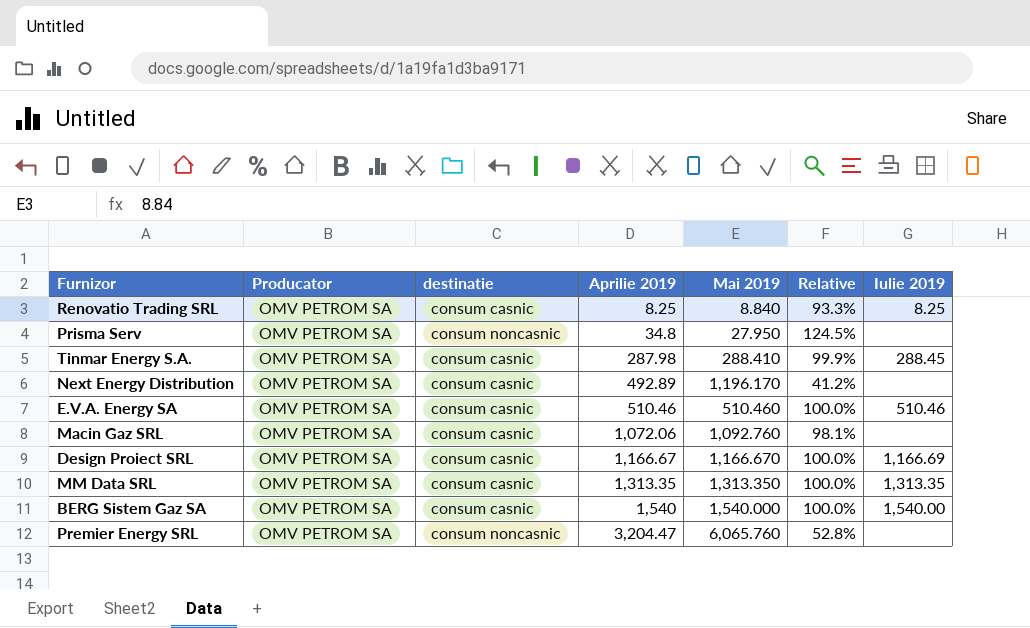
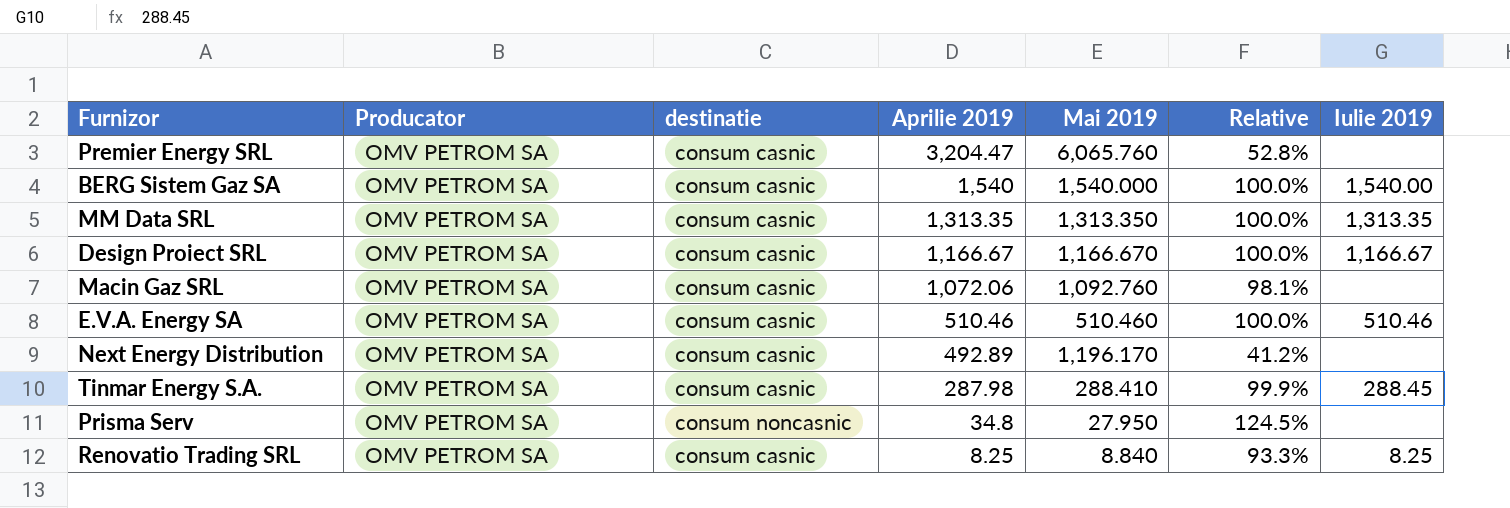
row order: Aprilie 2019 ascending -> Aprilie 2019 descending
Premier Energy SRL | destinatie: consum noncasnic -> consum casnic
Design Proiect SRL | Iulie 2019: 1,166.69 -> 1,166.67

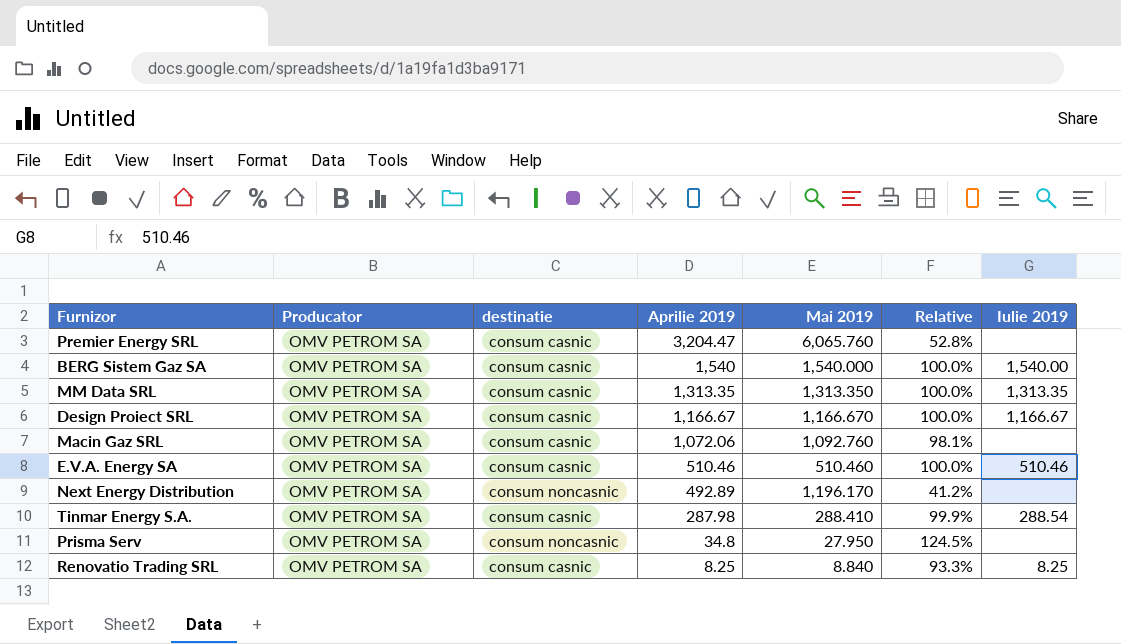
Next Energy Distribution | destinatie: consum casnic -> consum noncasnic
Tinmar Energy S.A. | Iulie 2019: 288.45 -> 288.54

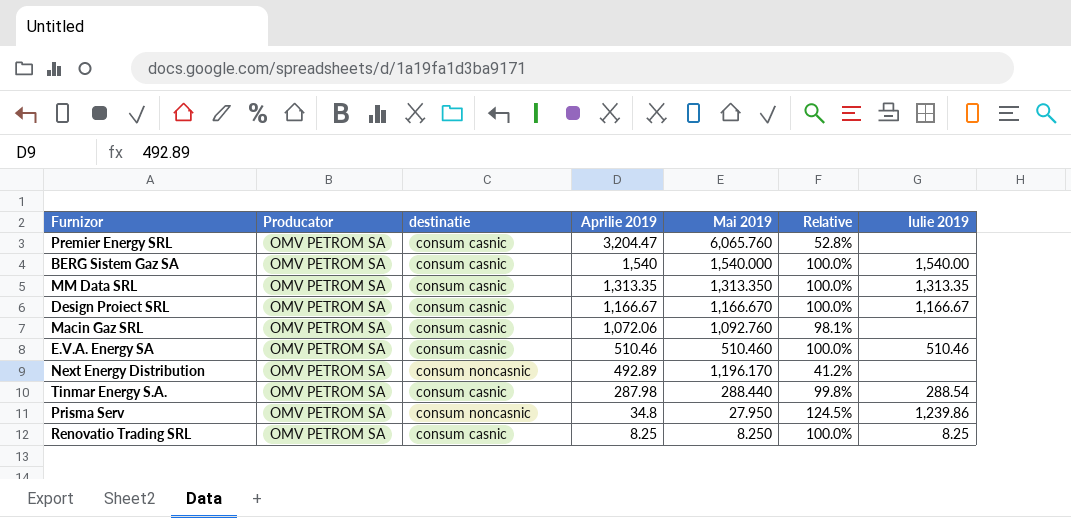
Tinmar Energy S.A. | Mai 2019: 288.410 -> 288.440
Tinmar Energy S.A. | Relative: 99.9% -> 99.8%
Prisma Serv | Iulie 2019: none -> 1,239.86
Renovatio Trading SRL | Mai 2019: 8.840 -> 8.250
Renovatio Trading SRL | Relative: 93.3% -> 100.0%

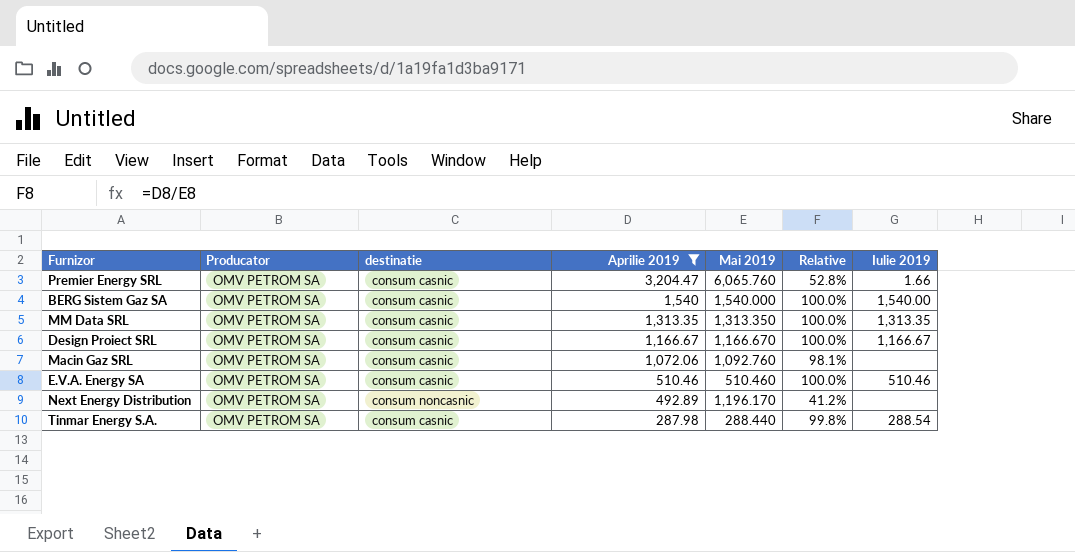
filter: none -> Aprilie 2019 >= 287.98
Premier Energy SRL | Iulie 2019: none -> 1.66

